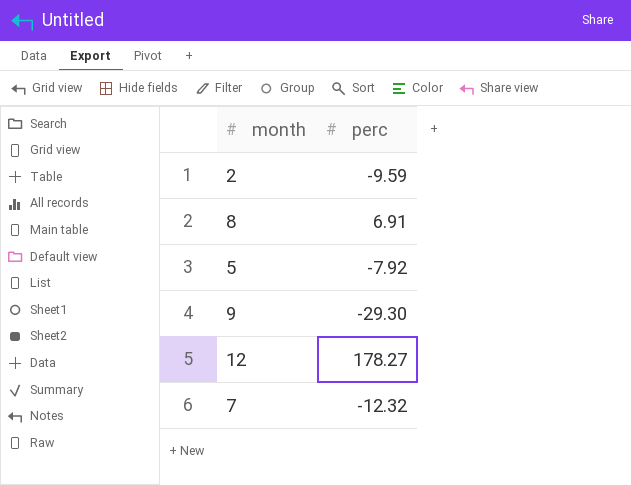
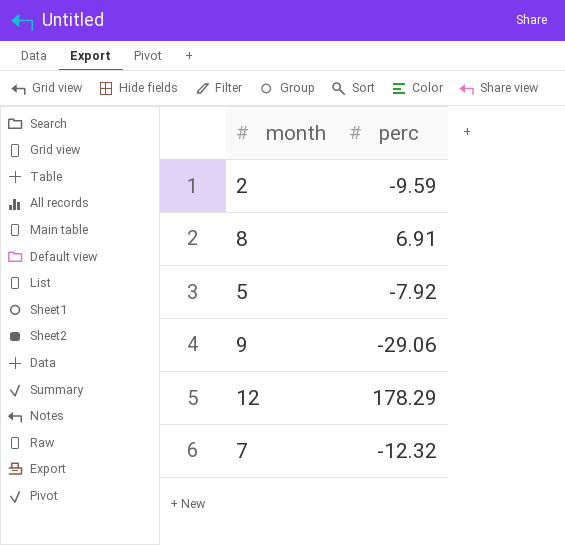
9 | perc: -29.30 -> -29.06
12 | perc: 178.27 -> 178.29

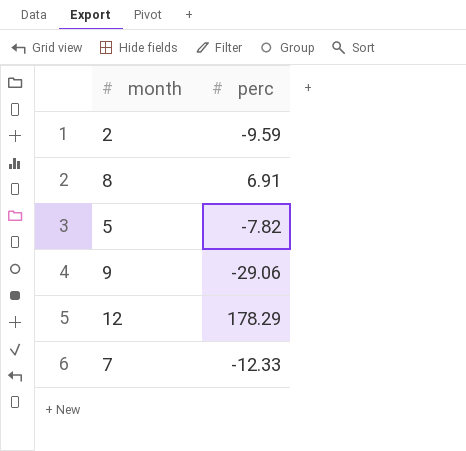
5 | perc: -7.92 -> -7.82
7 | perc: -12.32 -> -12.33

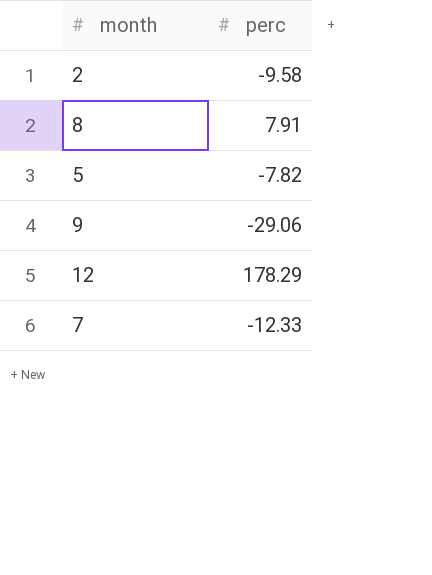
2 | perc: -9.59 -> -9.58
8 | perc: 6.91 -> 7.91

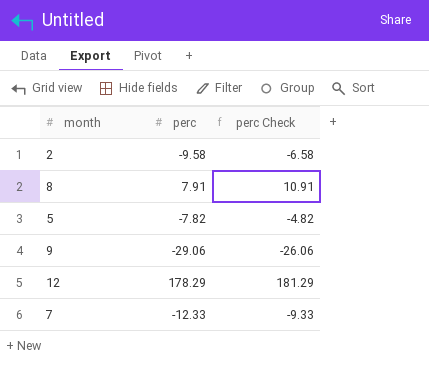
column perc Check | formula: none -> [perc] + 3

